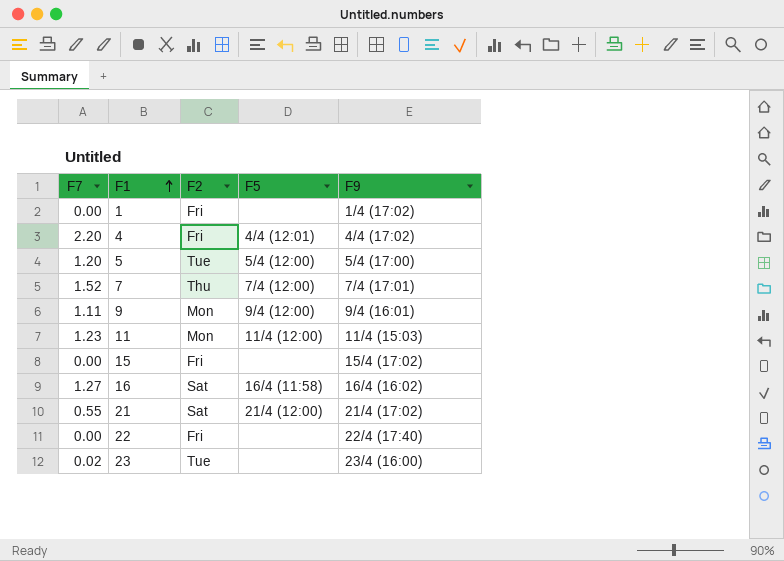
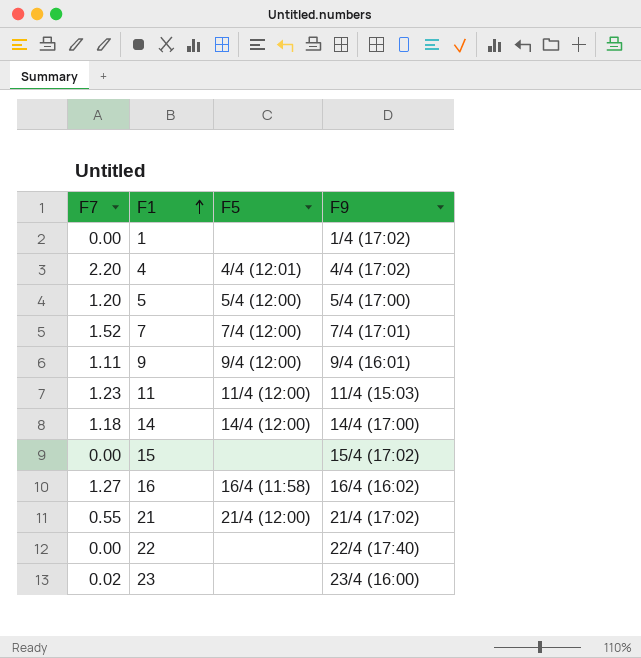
column F2 | position: 3 -> none
row 14: none -> 1.18 | 14/4 (12:00) | 14/4 (17:00)

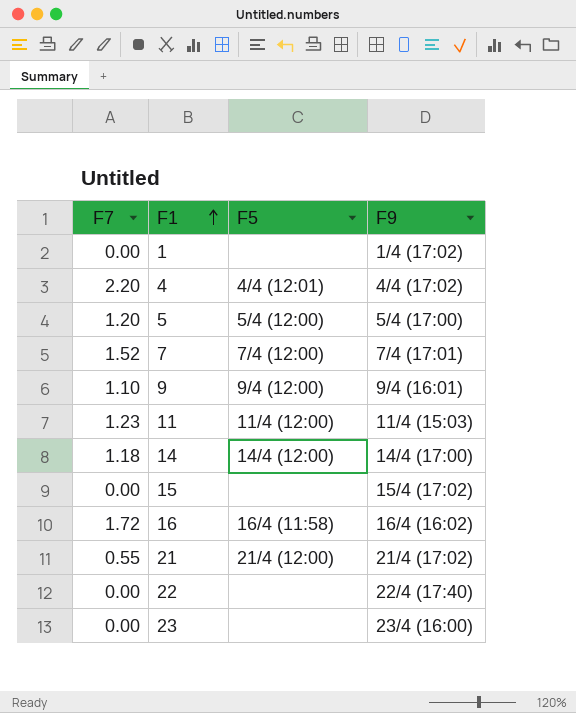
9 | F7: 1.11 -> 1.10
16 | F7: 1.27 -> 1.72
23 | F7: 0.02 -> 0.00

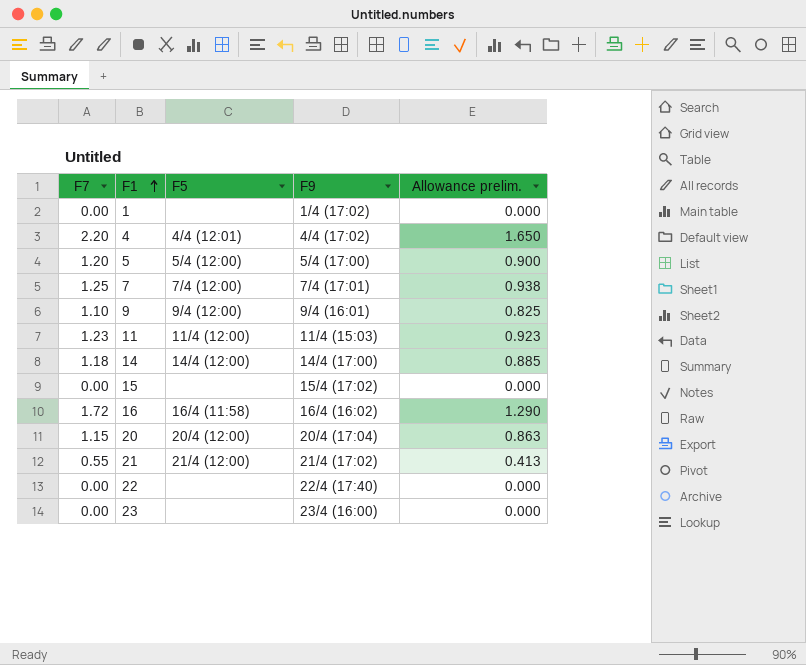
column Allowance prelim. | formula: none -> [F7] * 0.75
7 | F7: 1.52 -> 1.25
row 20: none -> 1.15 | 20/4 (12:00) | 20/4 (17:04) | 0.863

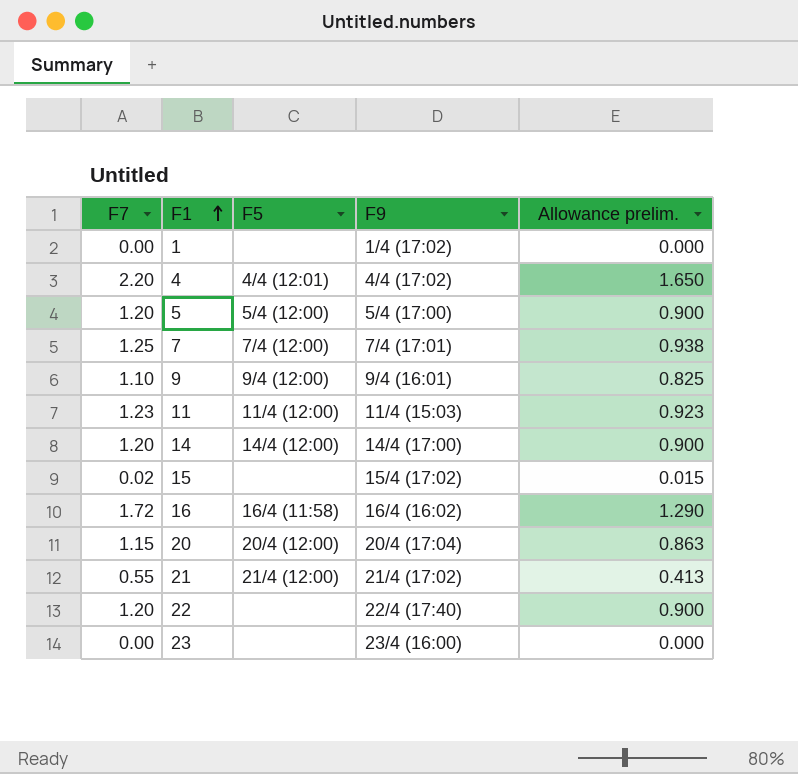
14 | F7: 1.18 -> 1.20
14 | Allowance prelim.: 0.885 -> 0.900
15 | F7: 0.00 -> 0.02
15 | Allowance prelim.: 0.000 -> 0.015
22 | F7: 0.00 -> 1.20
22 | Allowance prelim.: 0.000 -> 0.900

